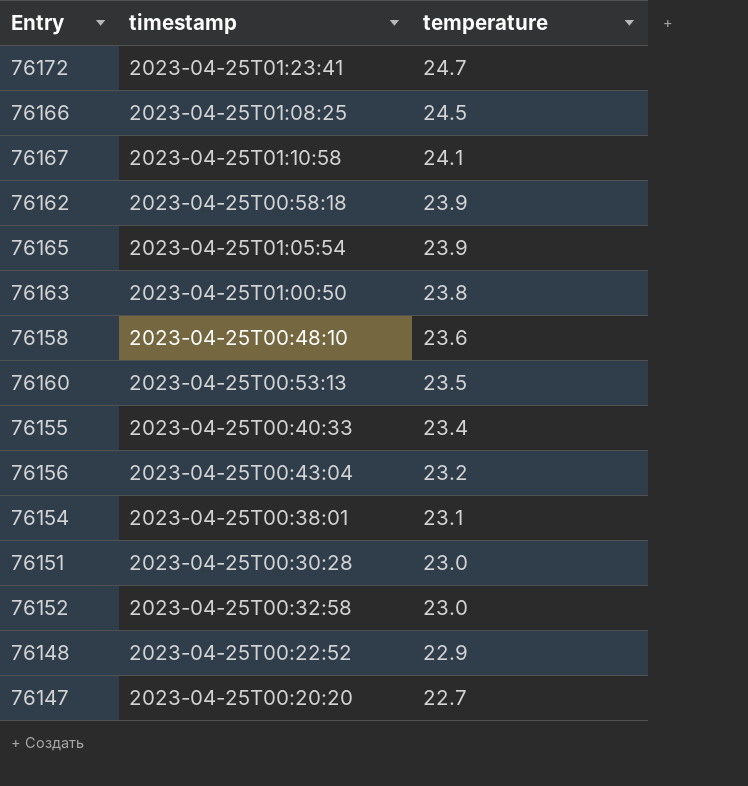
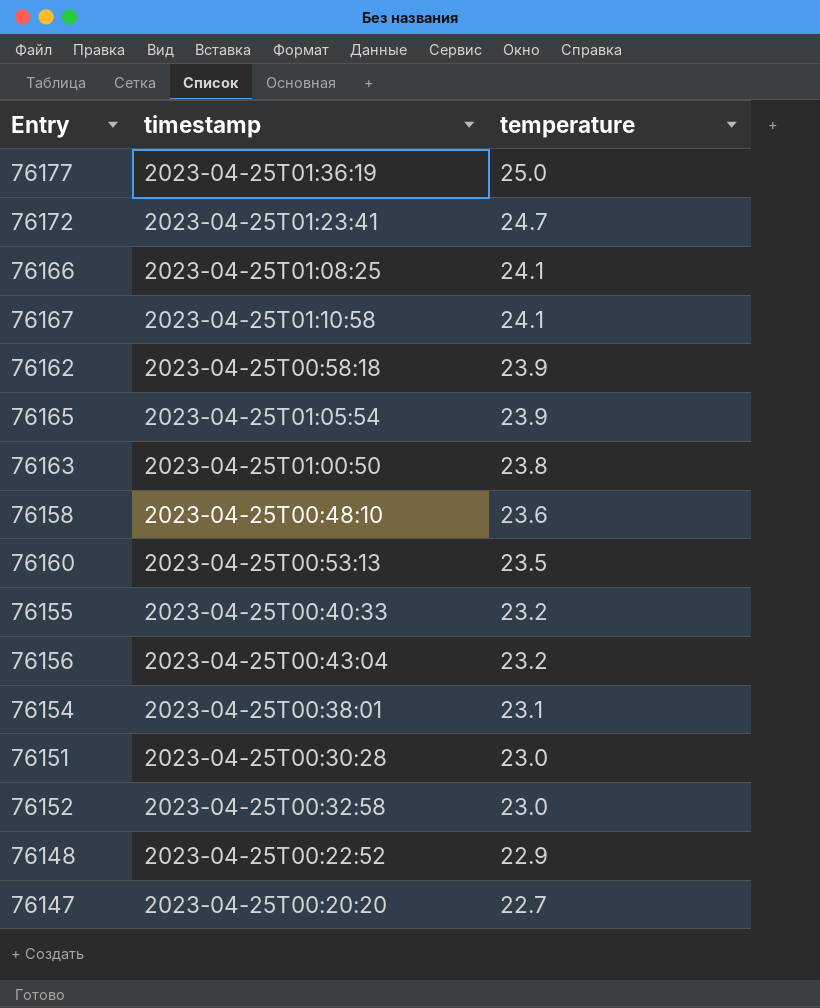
row 76177: none -> 2023-04-25T01:36:19 | 25.0
76166 | temperature: 24.5 -> 24.1
76155 | temperature: 23.4 -> 23.2

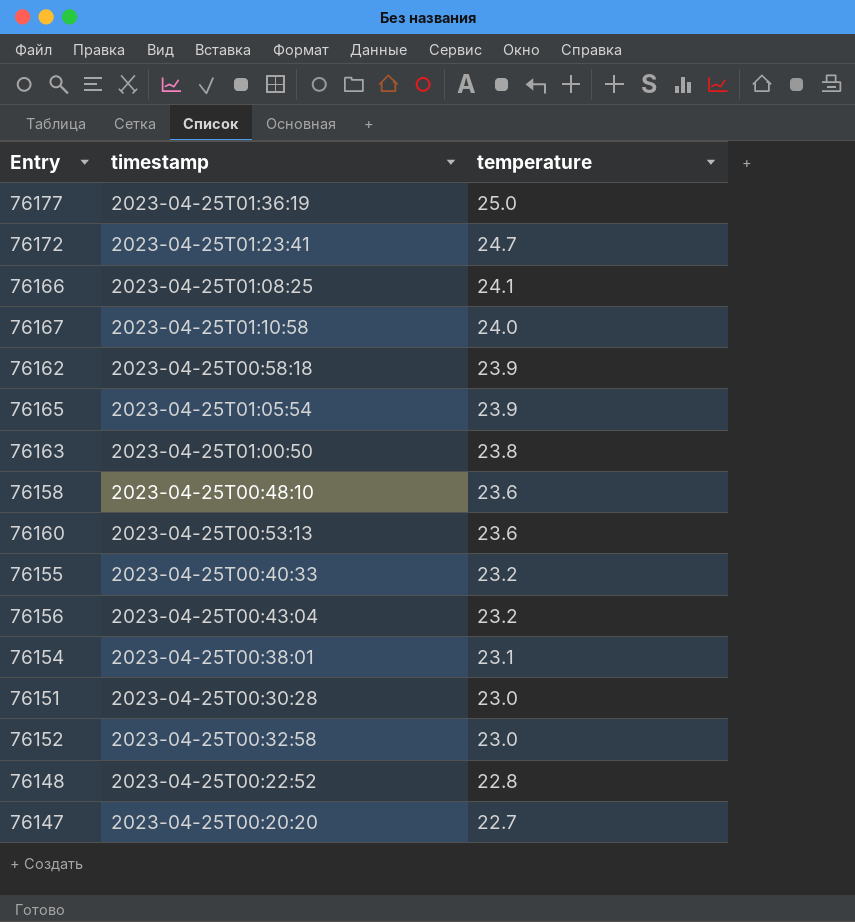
76167 | temperature: 24.1 -> 24.0
76160 | temperature: 23.5 -> 23.6
76148 | temperature: 22.9 -> 22.8

